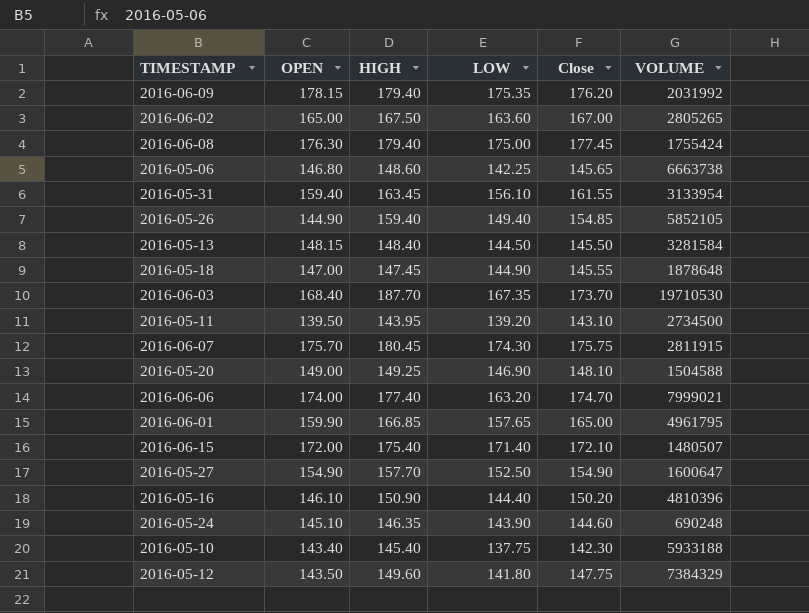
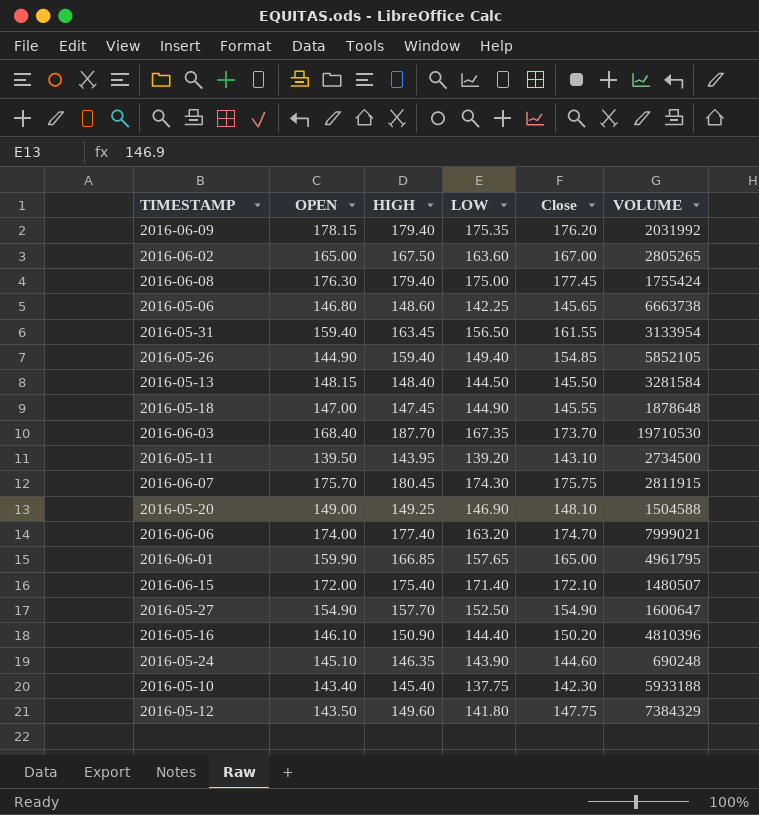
2016-05-31 | LOW: 156.10 -> 156.50

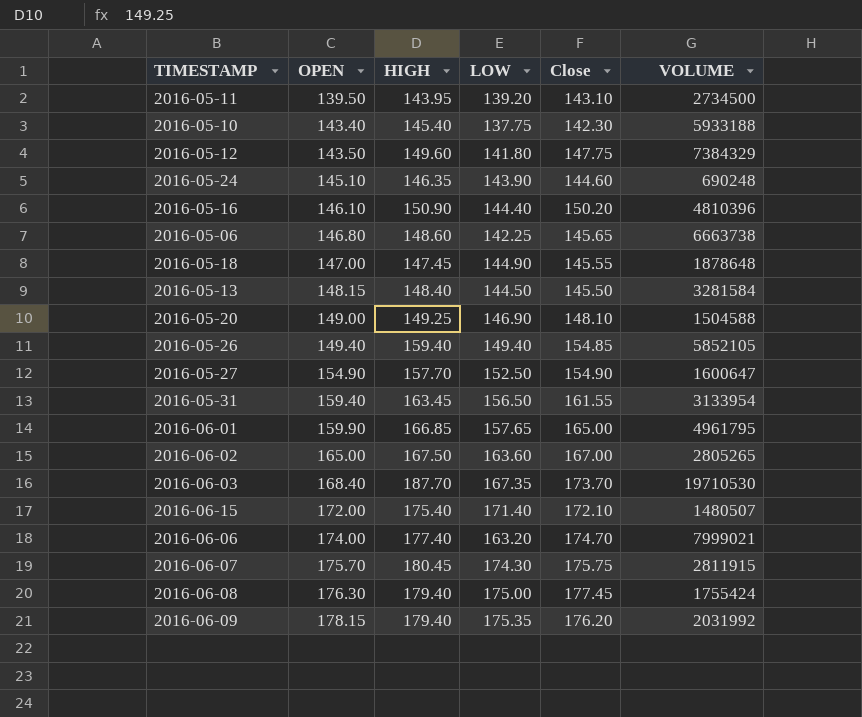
row order: none -> OPEN ascending
2016-05-26 | OPEN: 144.90 -> 149.40

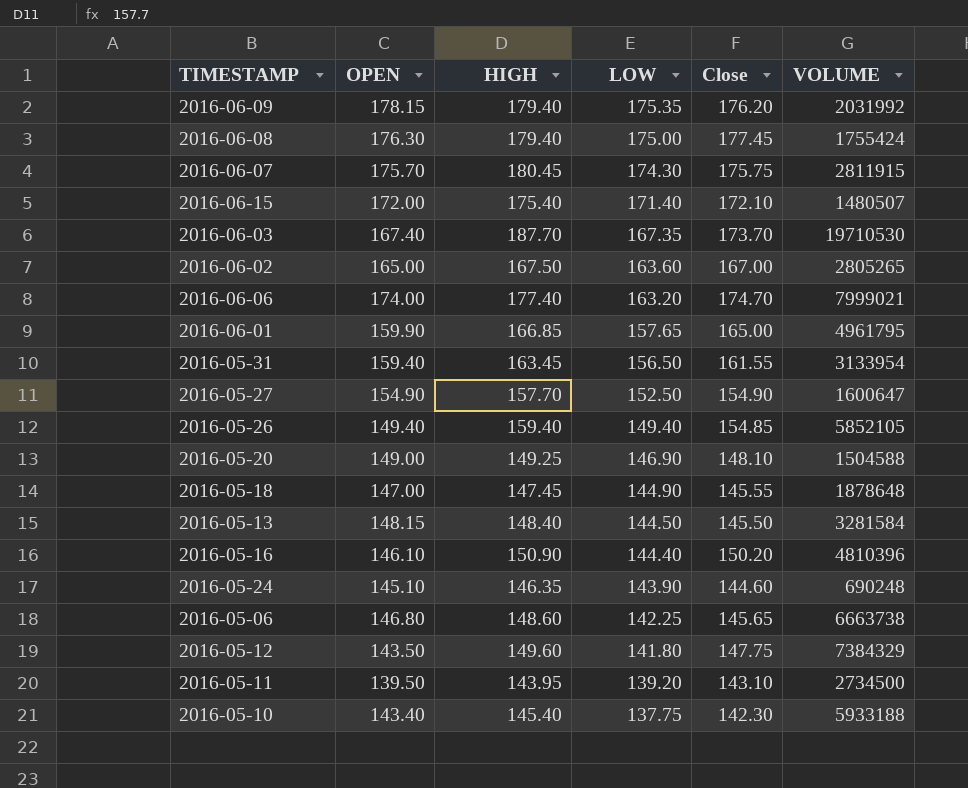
row order: OPEN ascending -> LOW descending
2016-06-03 | OPEN: 168.40 -> 167.40

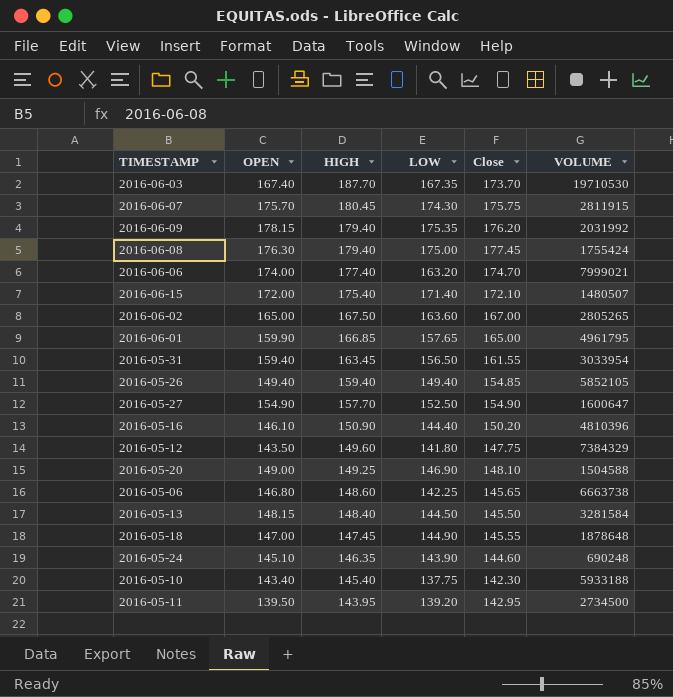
row order: LOW descending -> HIGH descending
2016-05-31 | VOLUME: 3133954 -> 3033954
2016-05-11 | Close: 143.10 -> 142.95

